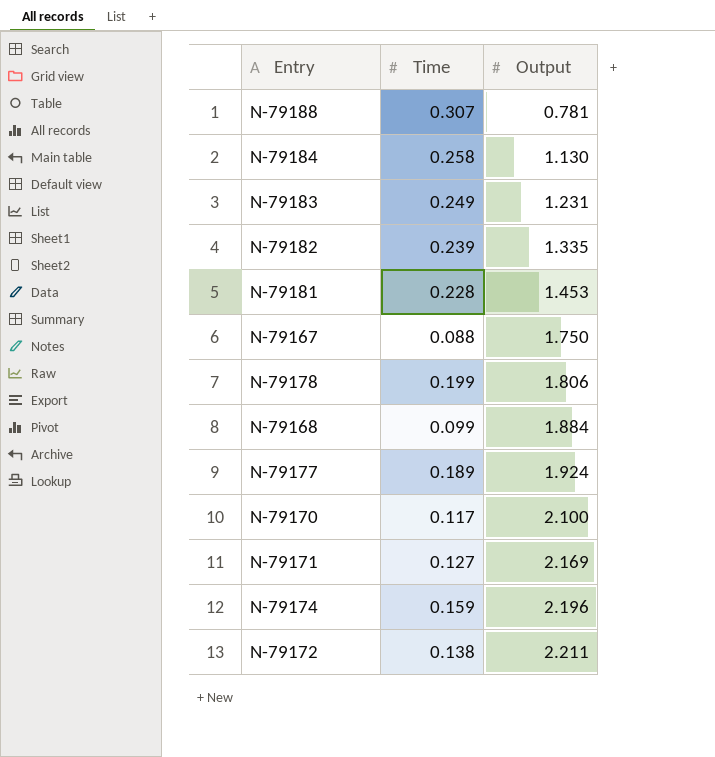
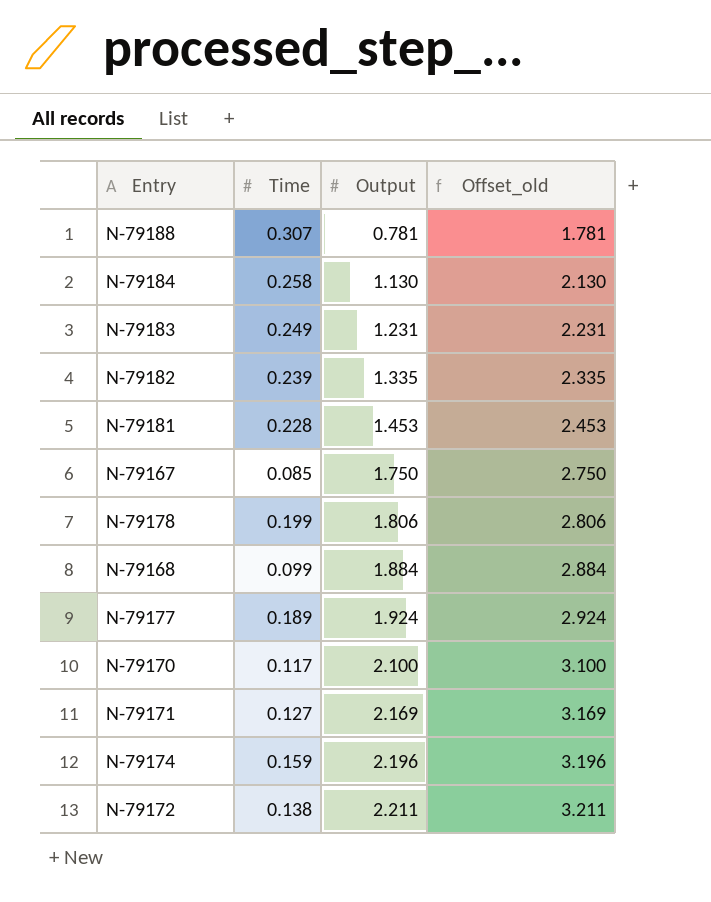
column Offset_old | formula: none -> [Output] + 1
N-79167 | Time: 0.088 -> 0.085

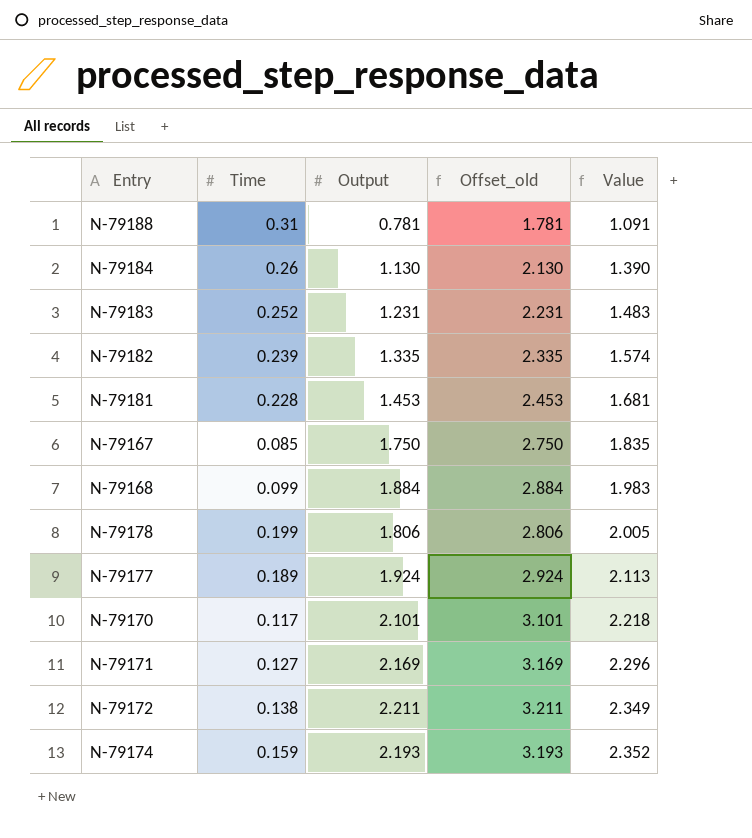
row order: Output ascending -> Value ascending
column Value | formula: none -> [Time] + [Output]
N-79188 | Time: 0.307 -> 0.31
N-79184 | Time: 0.258 -> 0.26
N-79183 | Time: 0.249 -> 0.252
N-79170 | Output: 2.100 -> 2.101
N-79170 | Offset_old: 3.100 -> 3.101
N-79174 | Output: 2.196 -> 2.193
N-79174 | Offset_old: 3.196 -> 3.193

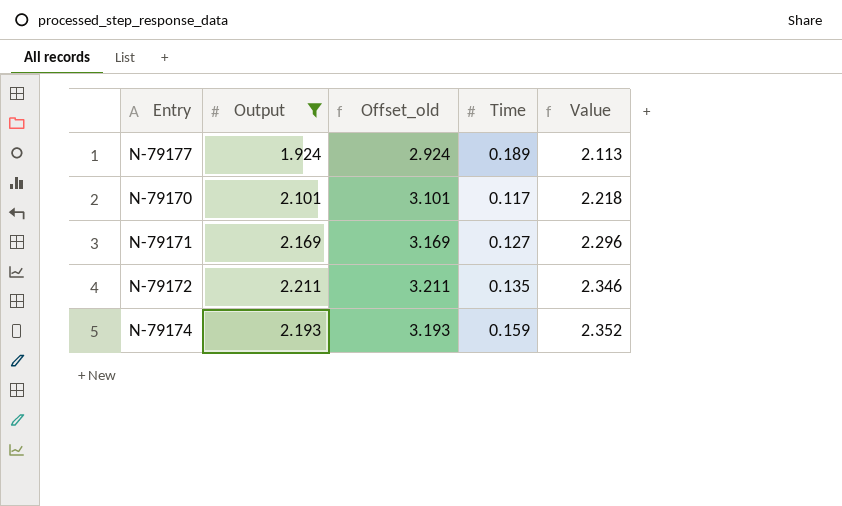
filter: none -> Output >= 1.924
column Time | position: 2 -> 4
N-79172 | Time: 0.138 -> 0.135
N-79172 | Value: 2.349 -> 2.346

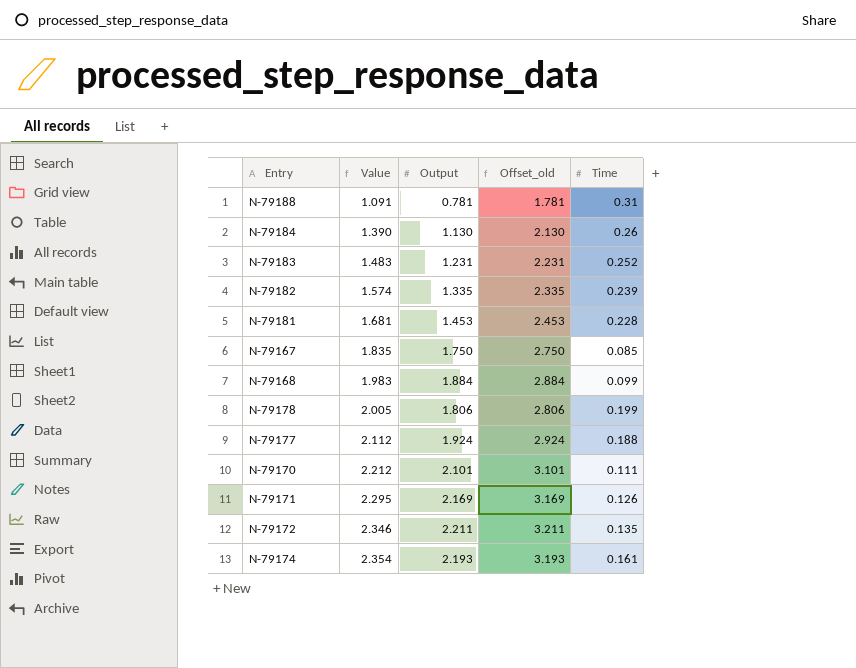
filter: Output >= 1.924 -> none
column Value | position: 5 -> 2
N-79177 | Value: 2.113 -> 2.112
N-79177 | Time: 0.189 -> 0.188
N-79170 | Value: 2.218 -> 2.212
N-79170 | Time: 0.117 -> 0.111
N-79171 | Value: 2.296 -> 2.295
N-79171 | Time: 0.127 -> 0.126
N-79174 | Value: 2.352 -> 2.354
N-79174 | Time: 0.159 -> 0.161

